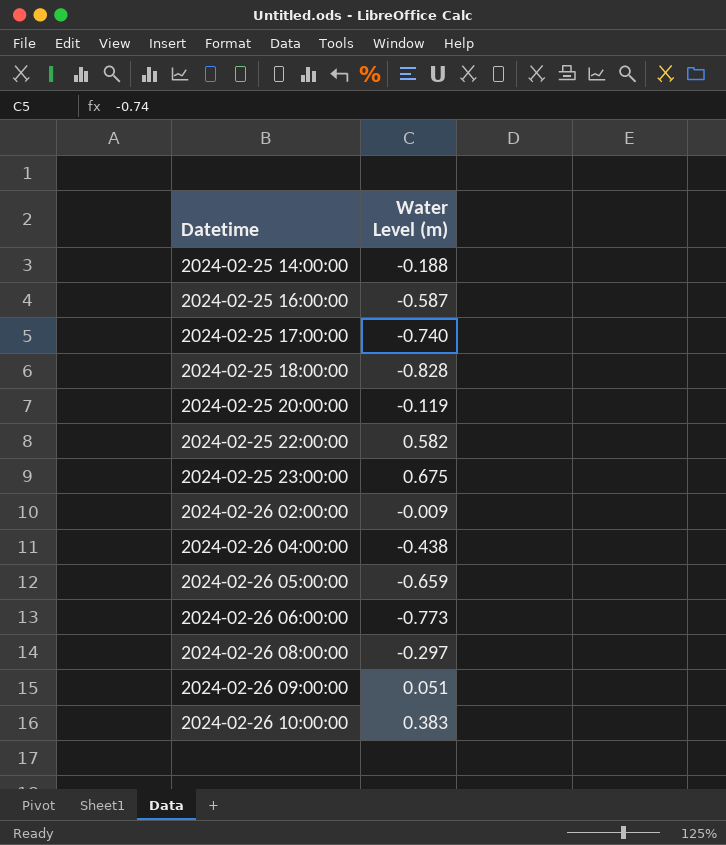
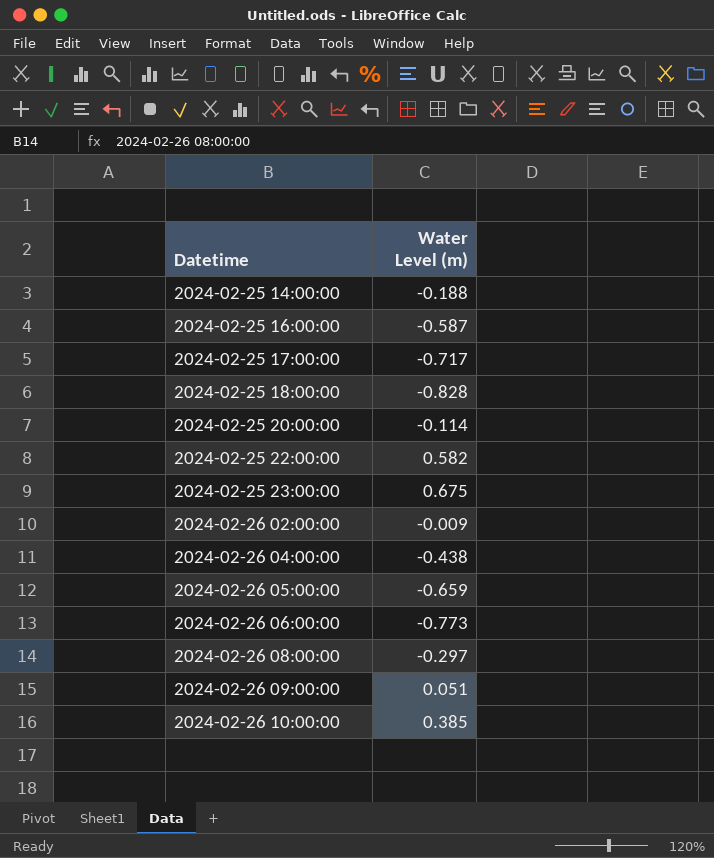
2024-02-25 17:00:00 | Water Level (m): -0.740 -> -0.717
2024-02-25 20:00:00 | Water Level (m): -0.119 -> -0.114
2024-02-26 10:00:00 | Water Level (m): 0.383 -> 0.385

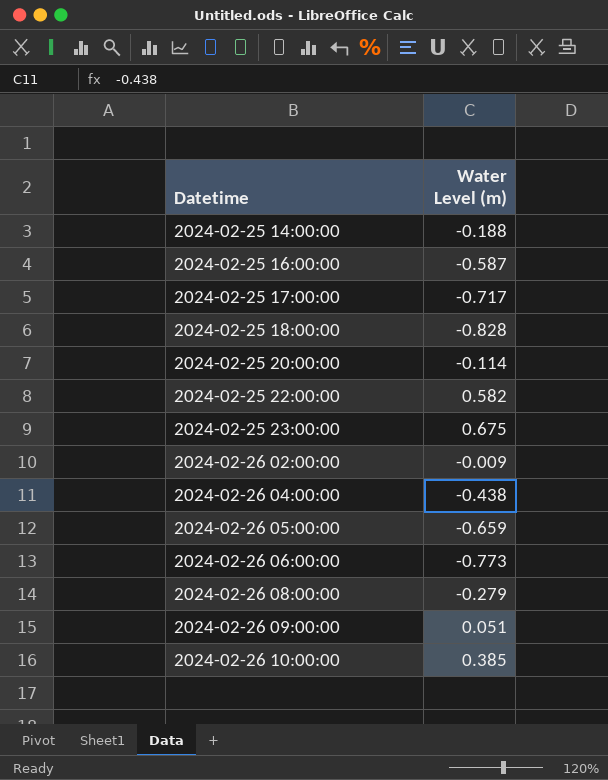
2024-02-26 08:00:00 | Water Level (m): -0.297 -> -0.279

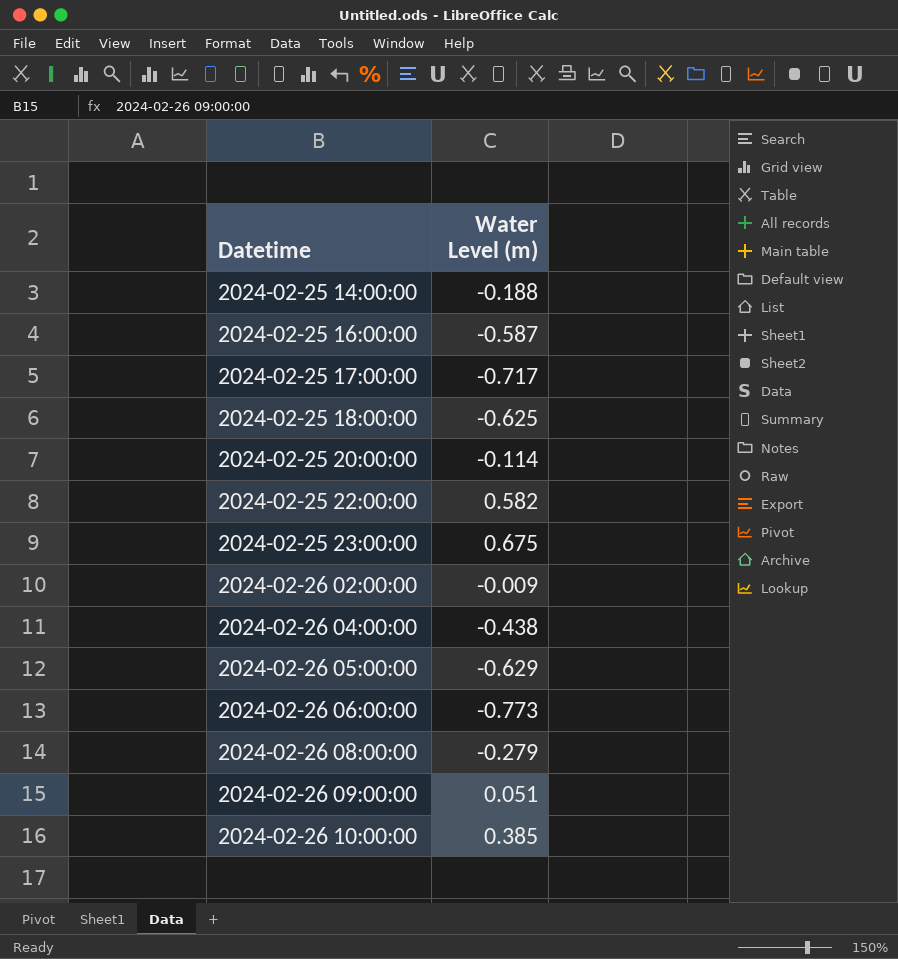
2024-02-25 18:00:00 | Water Level (m): -0.828 -> -0.625
2024-02-26 05:00:00 | Water Level (m): -0.659 -> -0.629

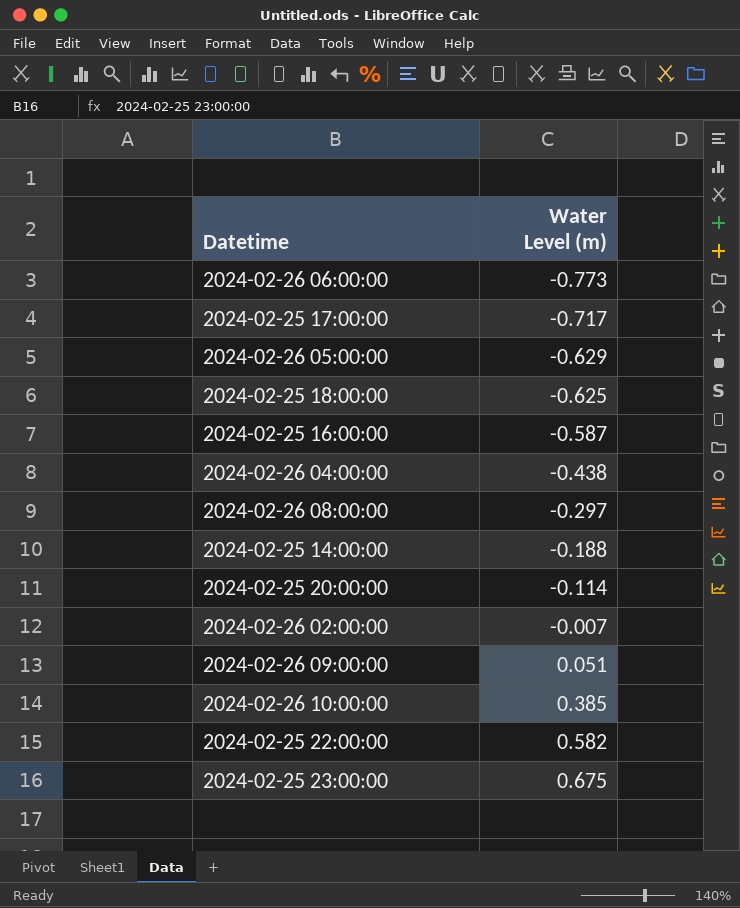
row order: Datetime ascending -> Water Level (m) ascending
2024-02-26 08:00:00 | Water Level (m): -0.279 -> -0.297
2024-02-26 02:00:00 | Water Level (m): -0.009 -> -0.007

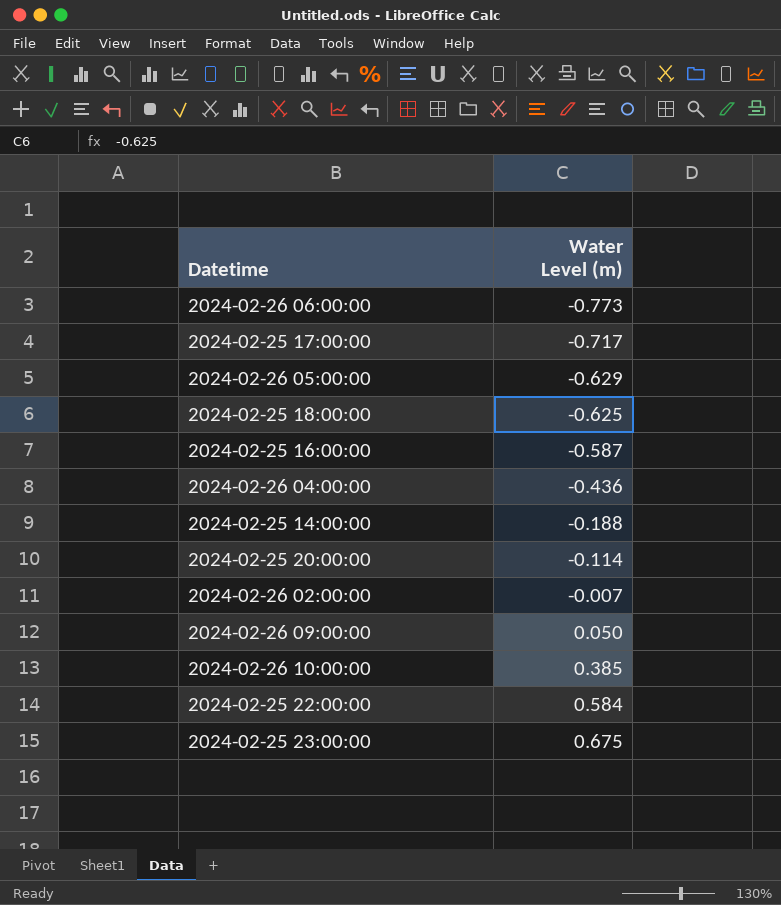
row 2024-02-26 08:00:00: -0.297 -> none
2024-02-26 04:00:00 | Water Level (m): -0.438 -> -0.436
2024-02-26 09:00:00 | Water Level (m): 0.051 -> 0.050
2024-02-25 22:00:00 | Water Level (m): 0.582 -> 0.584

